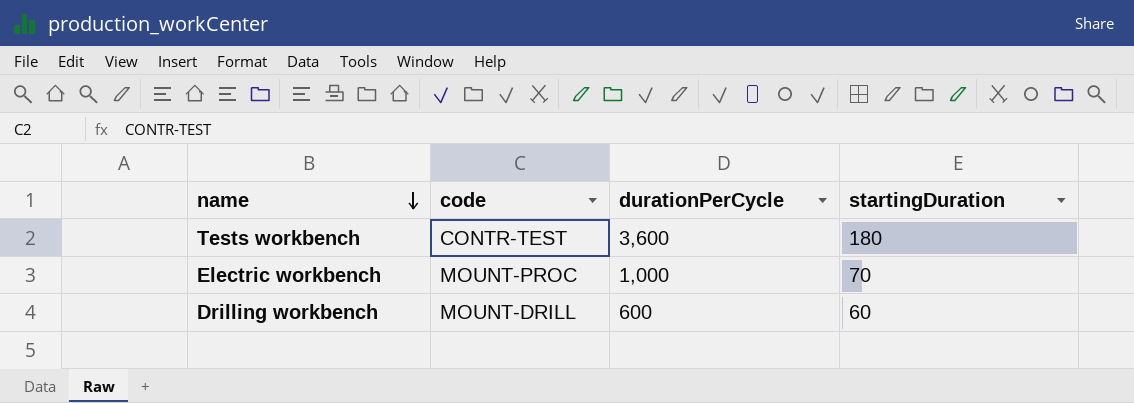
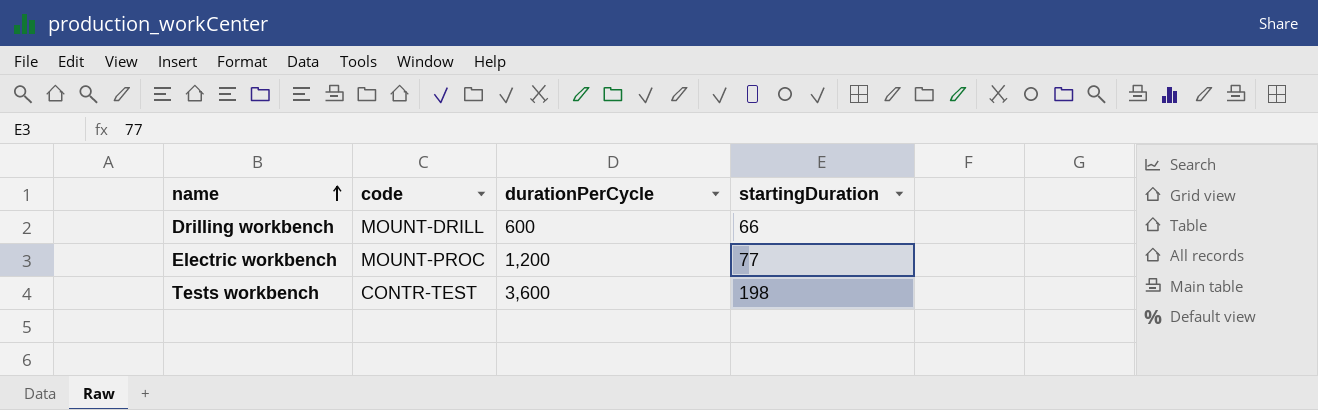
row order: name descending -> name ascending
Drilling workbench | startingDuration: 60 -> 66
Electric workbench | durationPerCycle: 1,000 -> 1,200
Electric workbench | startingDuration: 70 -> 77
Tests workbench | startingDuration: 180 -> 198

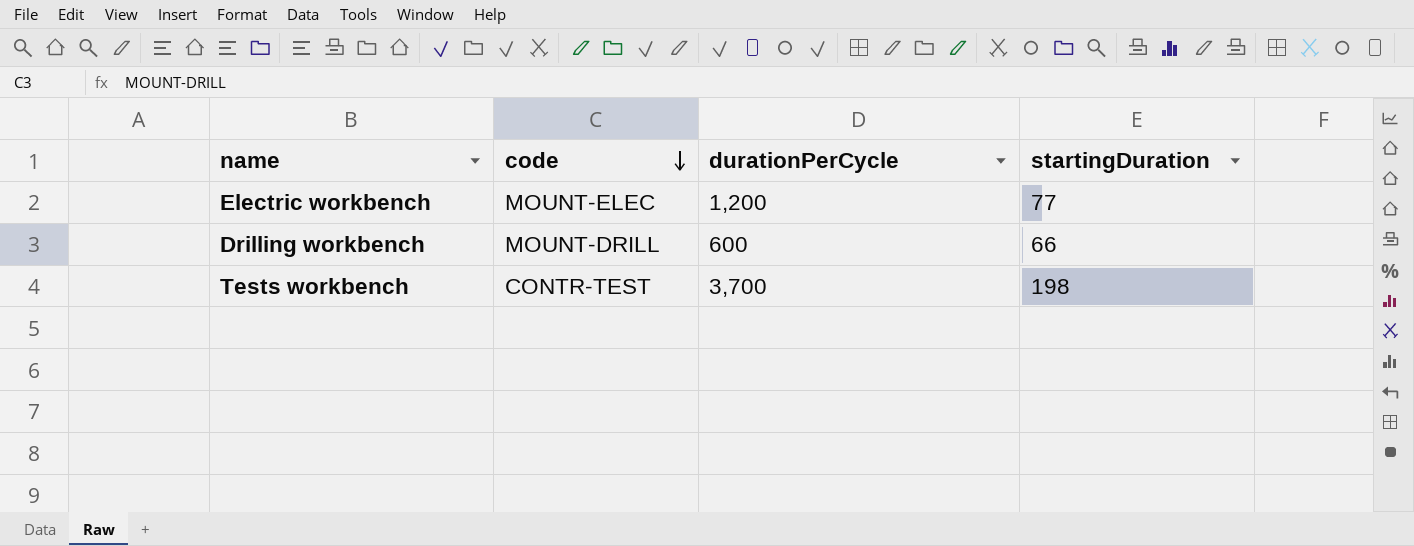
row order: name ascending -> code descending
Electric workbench | code: MOUNT-PROC -> MOUNT-ELEC
Tests workbench | durationPerCycle: 3,600 -> 3,700

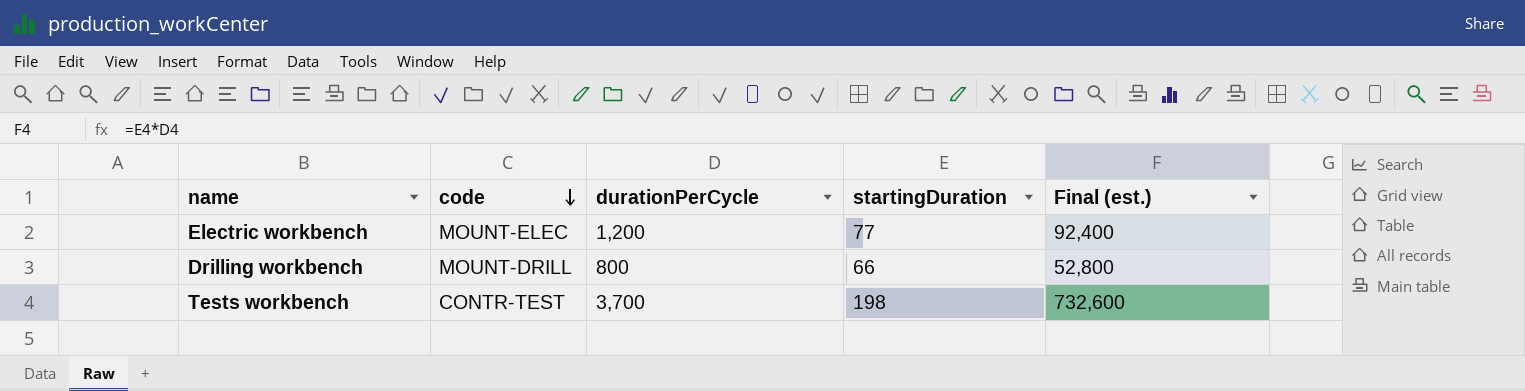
column Final (est.) | formula: none -> [durationPerCycle] * [startingDuration]
Drilling workbench | durationPerCycle: 600 -> 800

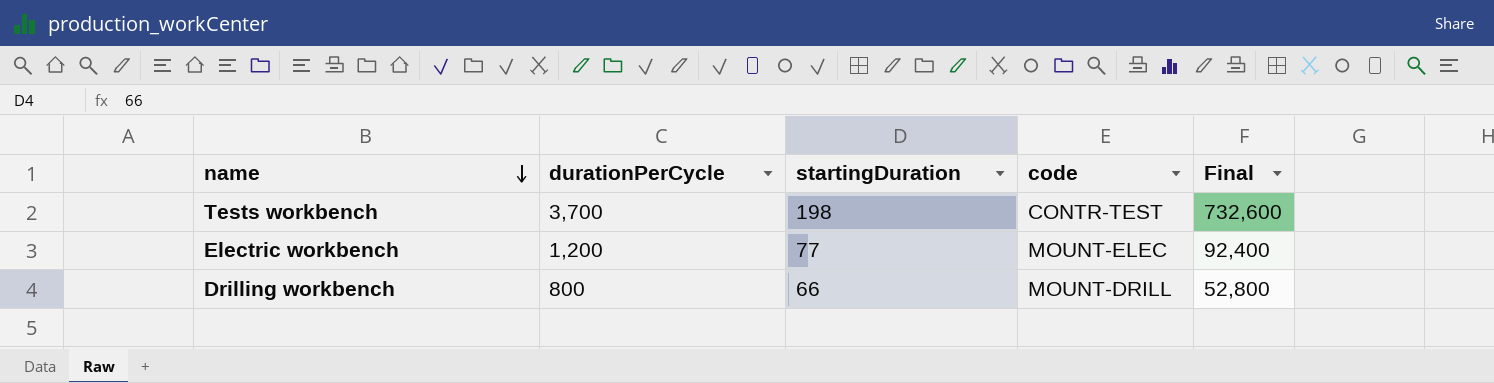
row order: code descending -> name descending
column code | position: 2 -> 4
column name: Final (est.) -> Final

